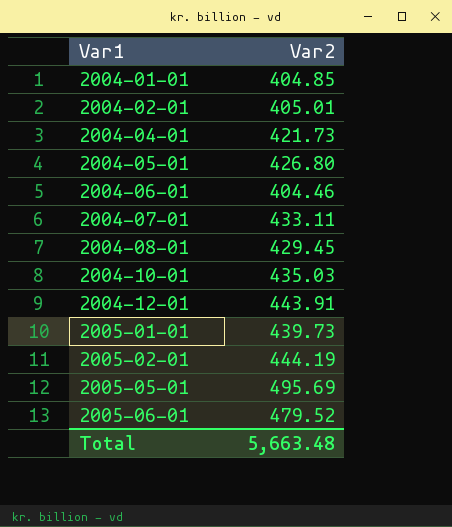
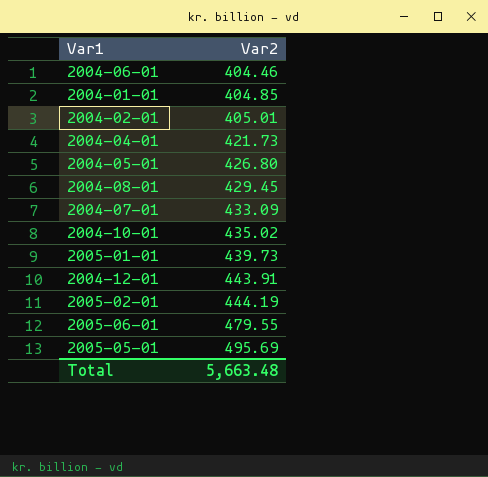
row order: Var1 ascending -> Var2 ascending
2004-07-01 | Var2: 433.11 -> 433.09
2004-10-01 | Var2: 435.03 -> 435.02
2005-06-01 | Var2: 479.52 -> 479.55

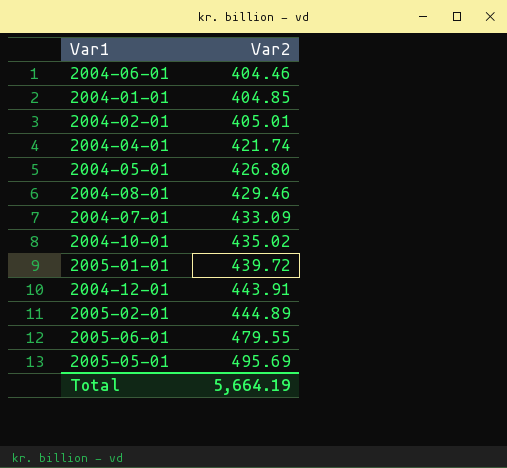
2004-04-01 | Var2: 421.73 -> 421.74
2004-08-01 | Var2: 429.45 -> 429.46
2005-01-01 | Var2: 439.73 -> 439.72
2005-02-01 | Var2: 444.19 -> 444.89
Total | Var2: 5,663.48 -> 5,664.19

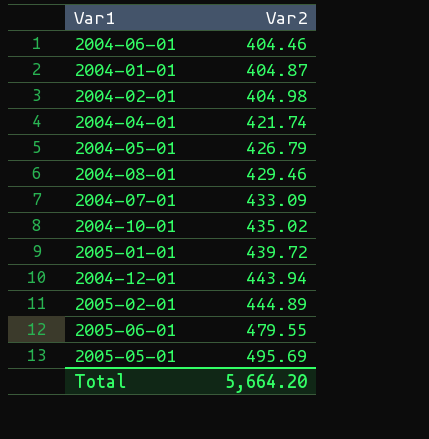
2004-01-01 | Var2: 404.85 -> 404.87
2004-02-01 | Var2: 405.01 -> 404.98
2004-05-01 | Var2: 426.80 -> 426.79
2004-12-01 | Var2: 443.91 -> 443.94
Total | Var2: 5,664.19 -> 5,664.20

